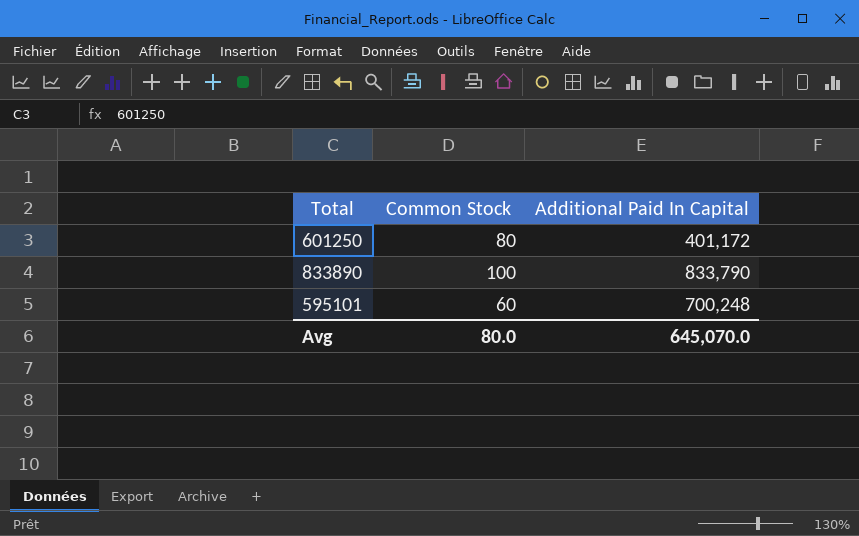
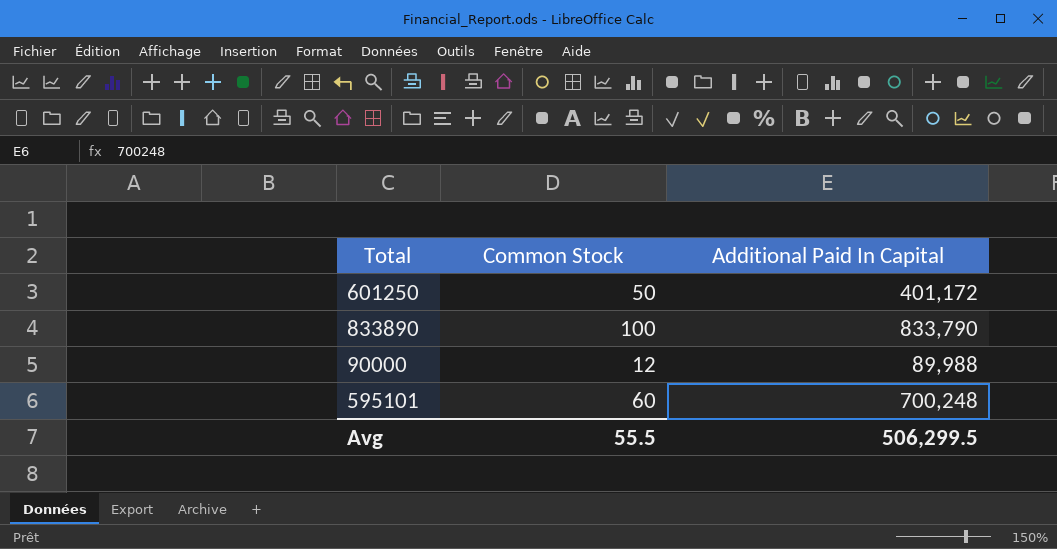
601250 | Common Stock: 80 -> 50
row 90000: none -> 12 | 89,988
Avg | Common Stock: 80.0 -> 55.5
Avg | Additional Paid In Capital: 645,070.0 -> 506,299.5

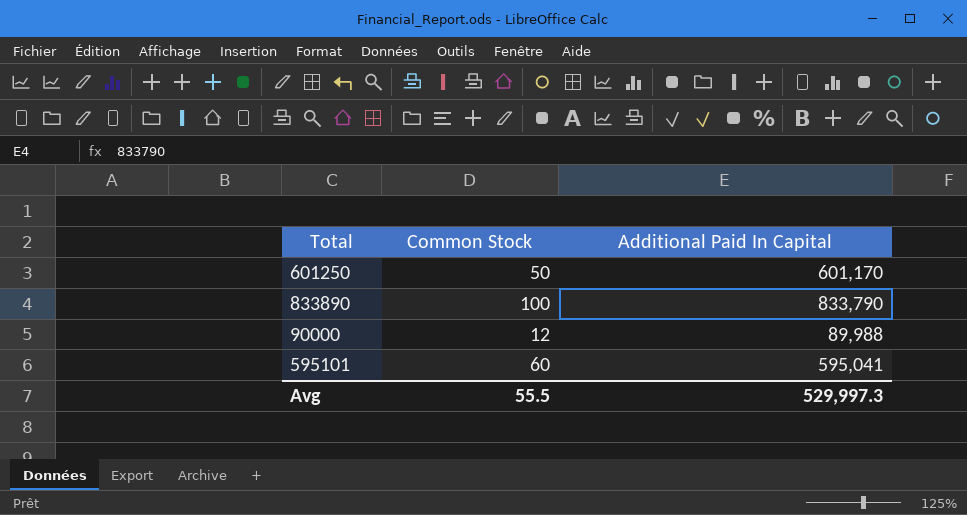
601250 | Additional Paid In Capital: 401,172 -> 601,170
595101 | Additional Paid In Capital: 700,248 -> 595,041
Avg | Additional Paid In Capital: 506,299.5 -> 529,997.3

